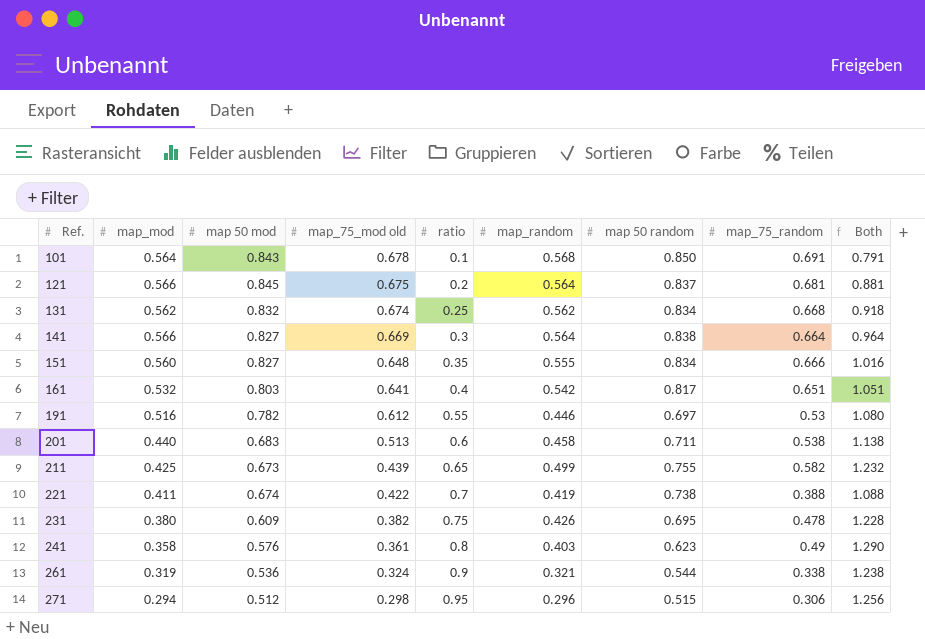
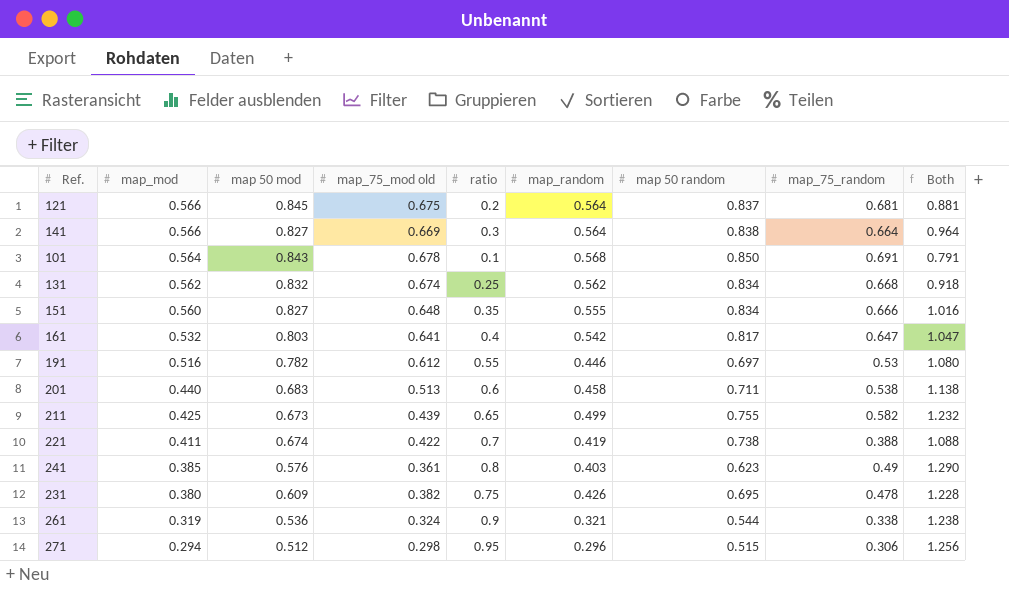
row order: Ref. ascending -> map_mod descending
161 | map_75_random: 0.651 -> 0.647
161 | Both: 1.051 -> 1.047
241 | map_mod: 0.358 -> 0.385

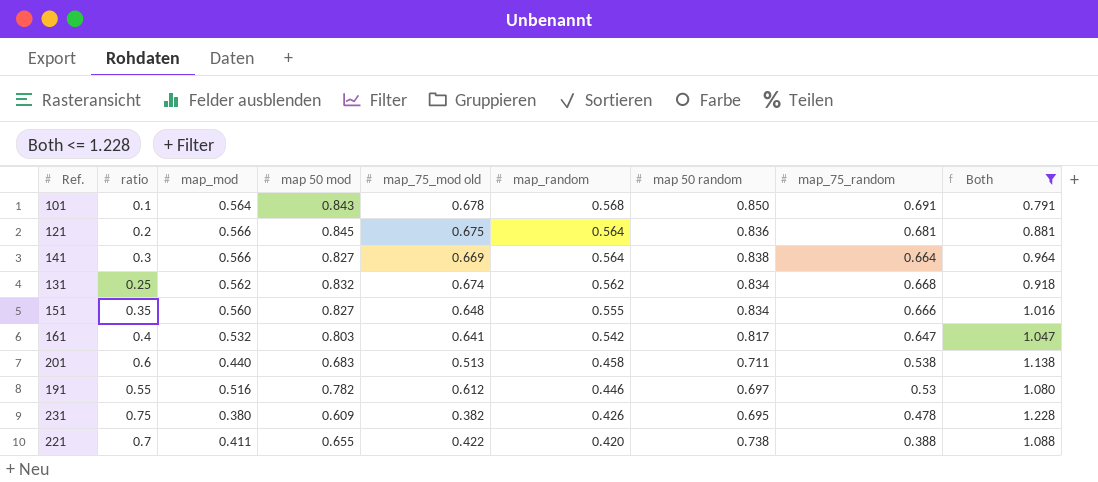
filter: none -> Both <= 1.228
row order: map_mod descending -> map_random descending
column ratio | position: 5 -> 2
121 | map 50 random: 0.837 -> 0.836
221 | map 50 mod: 0.674 -> 0.655
221 | map_random: 0.419 -> 0.420

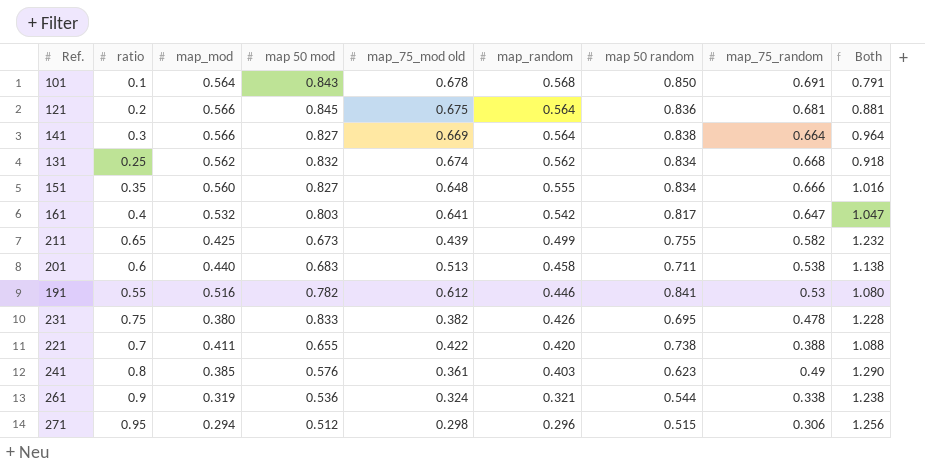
filter: Both <= 1.228 -> none
191 | map 50 random: 0.697 -> 0.841
231 | map 50 mod: 0.609 -> 0.833

